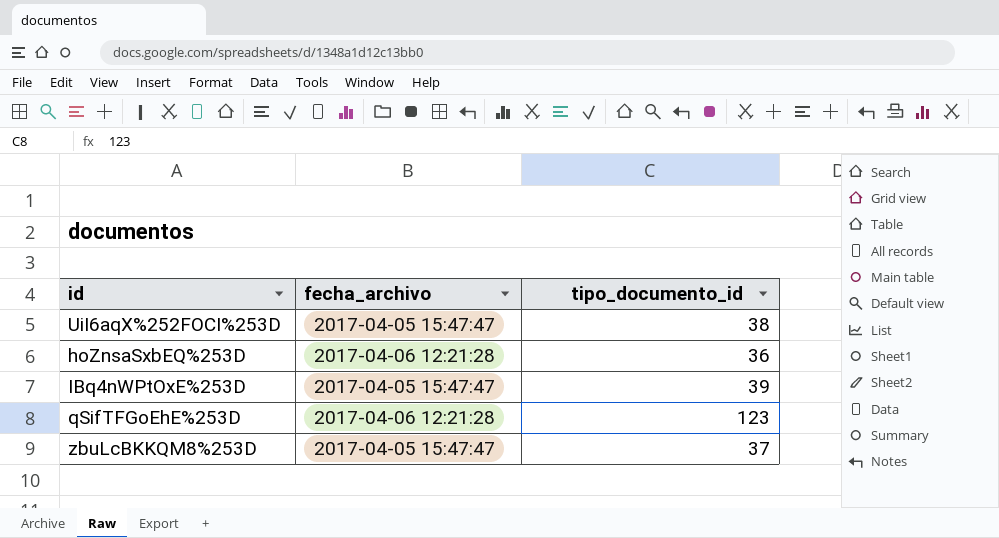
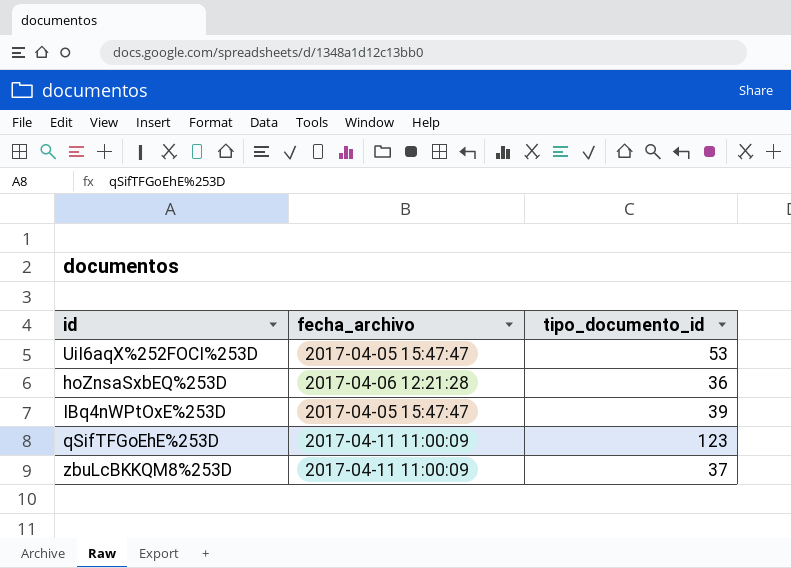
UiI6aqX%252FOCI%253D | tipo_documento_id: 38 -> 53
qSifTFGoEhE%253D | fecha_archivo: 2017-04-06 12:21:28 -> 2017-04-11 11:00:09
zbuLcBKKQM8%253D | fecha_archivo: 2017-04-05 15:47:47 -> 2017-04-11 11:00:09

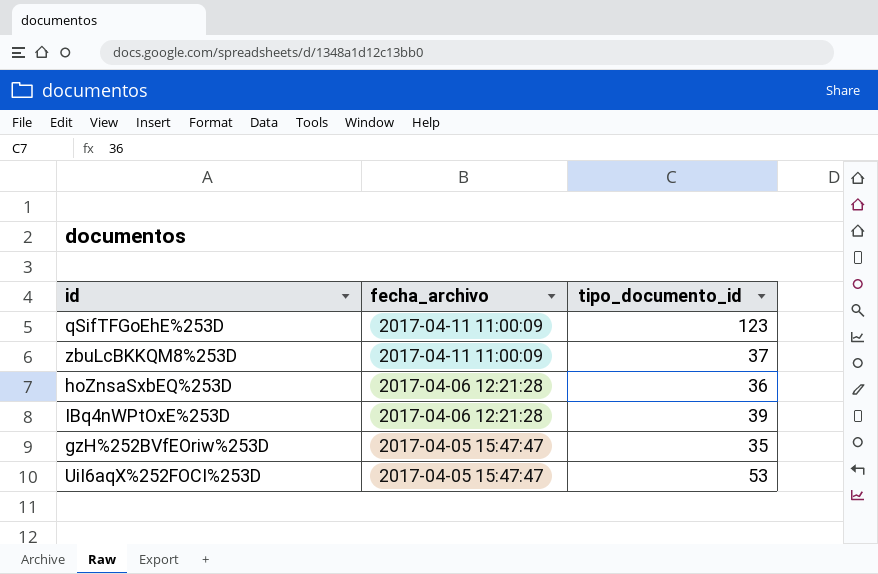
row order: none -> fecha_archivo descending
IBq4nWPtOxE%253D | fecha_archivo: 2017-04-05 15:47:47 -> 2017-04-06 12:21:28
row gzH%252BVfEOriw%253D: none -> 2017-04-05 15:47:47 | 35

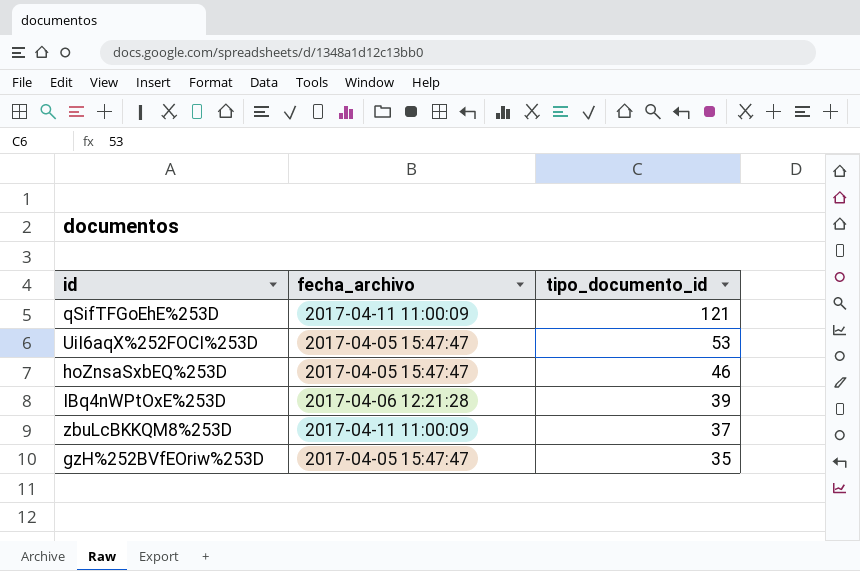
row order: fecha_archivo descending -> tipo_documento_id descending
qSifTFGoEhE%253D | tipo_documento_id: 123 -> 121
hoZnsaSxbEQ%253D | fecha_archivo: 2017-04-06 12:21:28 -> 2017-04-05 15:47:47
hoZnsaSxbEQ%253D | tipo_documento_id: 36 -> 46

